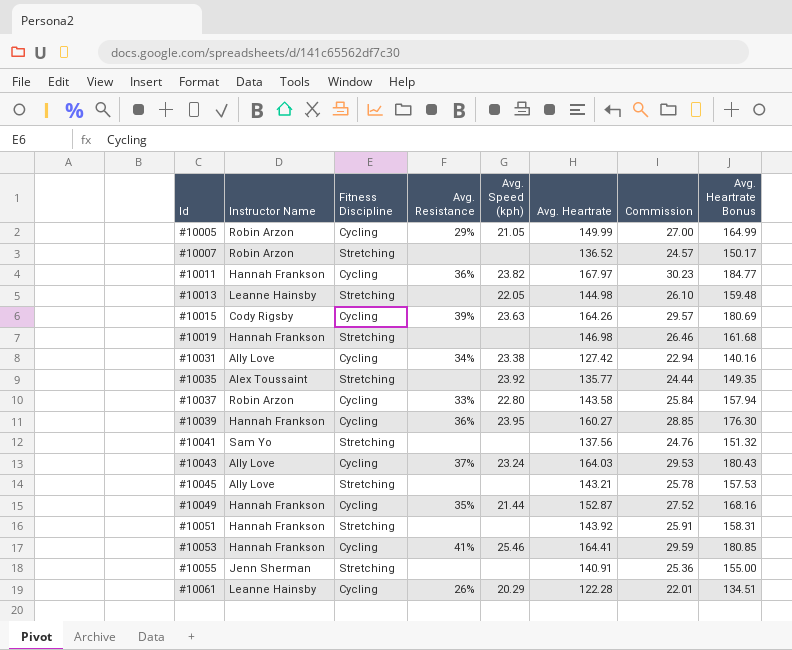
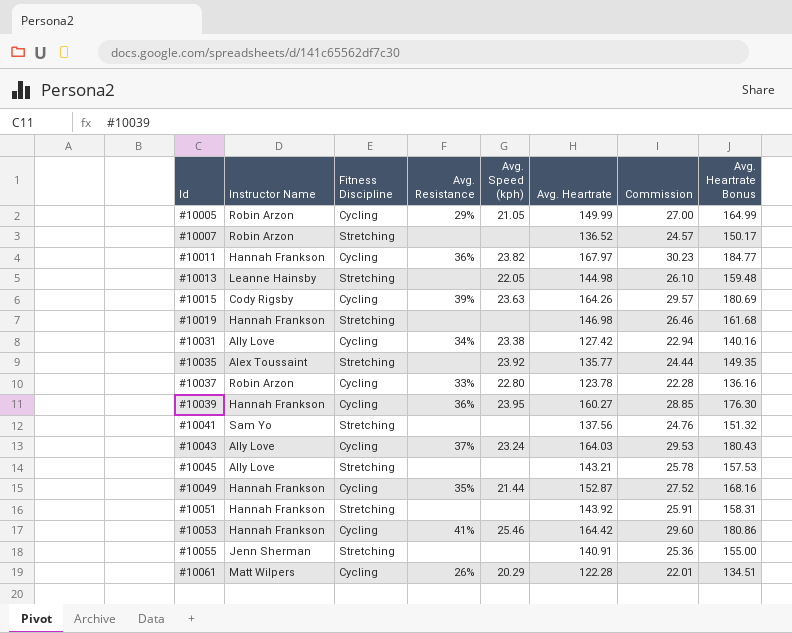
#10037 | Avg. Heartrate: 143.58 -> 123.78
#10037 | Commission: 25.84 -> 22.28
#10037 | Avg. Heartrate Bonus: 157.94 -> 136.16
#10053 | Avg. Heartrate: 164.41 -> 164.42
#10053 | Commission: 29.59 -> 29.60
#10053 | Avg. Heartrate Bonus: 180.85 -> 180.86
#10061 | Instructor Name: Leanne Hainsby -> Matt Wilpers

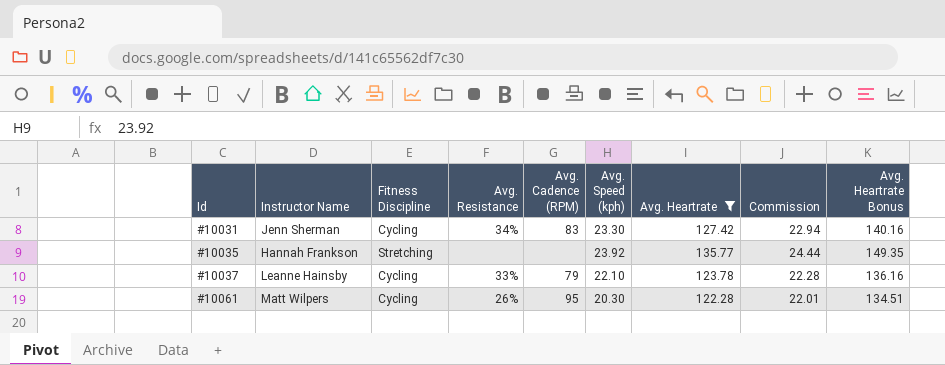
filter: none -> Avg. Heartrate <= 135.77
column Avg. Cadence (RPM) | position: none -> 5
#10031 | Instructor Name: Ally Love -> Jenn Sherman
#10031 | Avg. Speed (kph): 23.38 -> 23.30
#10035 | Instructor Name: Alex Toussaint -> Hannah Frankson
#10037 | Instructor Name: Robin Arzon -> Leanne Hainsby
#10037 | Avg. Speed (kph): 22.80 -> 22.10
#10061 | Avg. Speed (kph): 20.29 -> 20.30

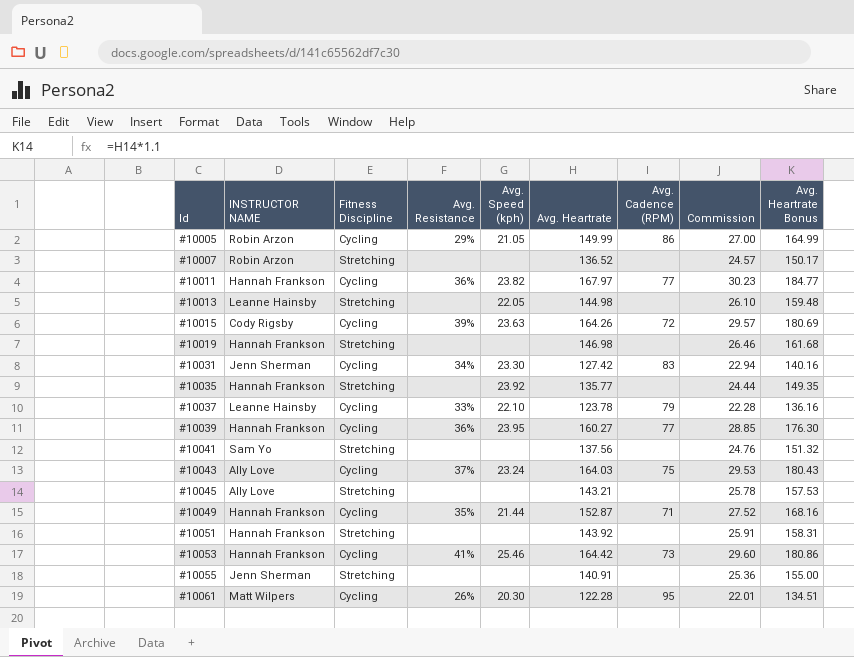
filter: Avg. Heartrate <= 135.77 -> none
column name: Instructor Name -> INSTRUCTOR NAME
column Avg. Cadence (RPM) | position: 5 -> 7

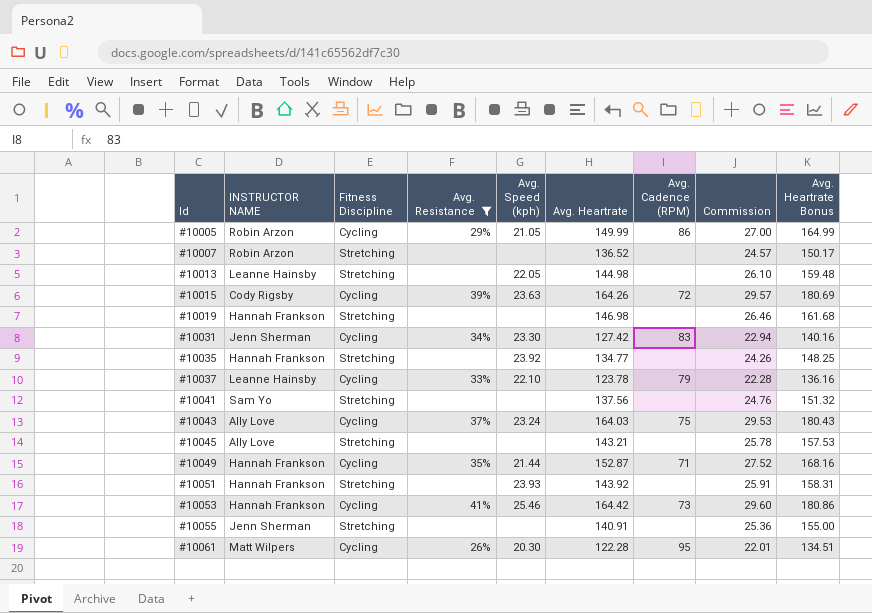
filter: none -> Avg. Resistance != 36%
#10035 | Avg. Heartrate: 135.77 -> 134.77
#10035 | Commission: 24.44 -> 24.26
#10035 | Avg. Heartrate Bonus: 149.35 -> 148.25
#10051 | Avg. Speed (kph): none -> 23.93

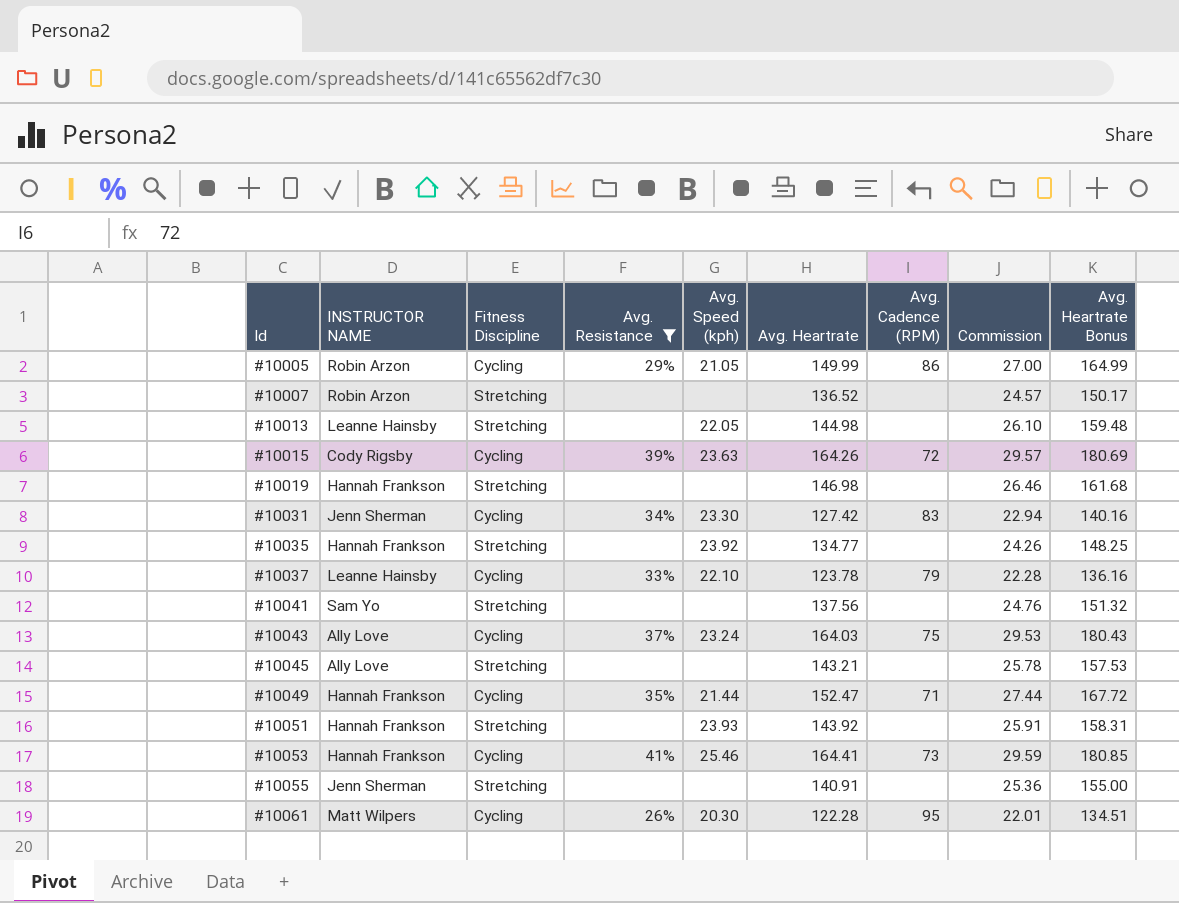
#10049 | Avg. Heartrate: 152.87 -> 152.47
#10049 | Commission: 27.52 -> 27.44
#10049 | Avg. Heartrate Bonus: 168.16 -> 167.72
#10053 | Avg. Heartrate: 164.42 -> 164.41
#10053 | Commission: 29.60 -> 29.59
#10053 | Avg. Heartrate Bonus: 180.86 -> 180.85

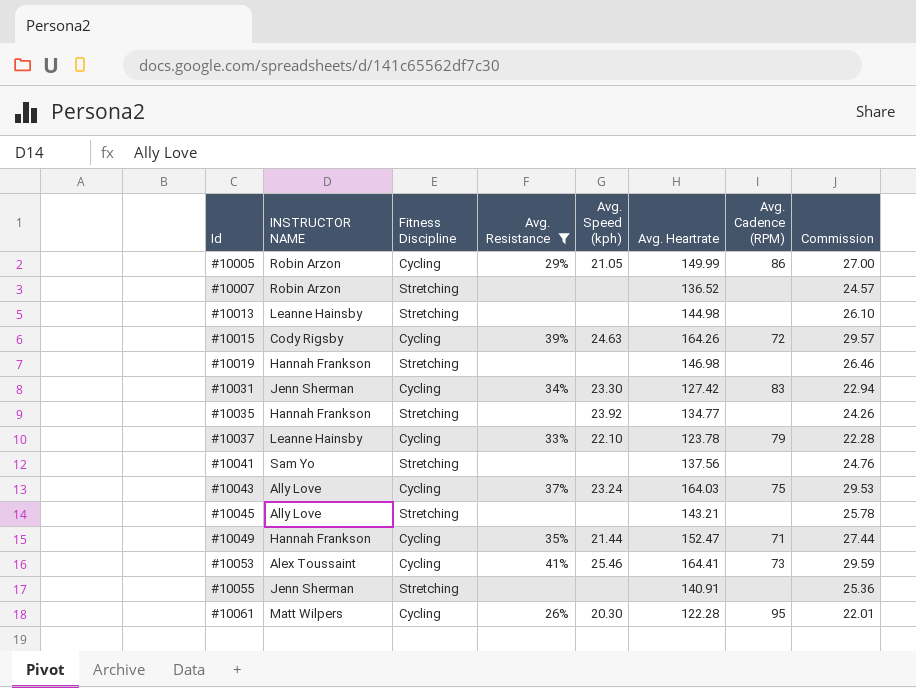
column Avg. Heartrate Bonus | formula: [Avg. Heartrate] * 1.1 -> none
row #10051: Hannah Frankson | Stretching | none | 23.93 | 143.92 | none | 25.91 | 158.31 -> none
#10013 | Avg. Speed (kph): 22.05 -> none
#10015 | Avg. Speed (kph): 23.63 -> 24.63
#10053 | INSTRUCTOR NAME: Hannah Frankson -> Alex Toussaint

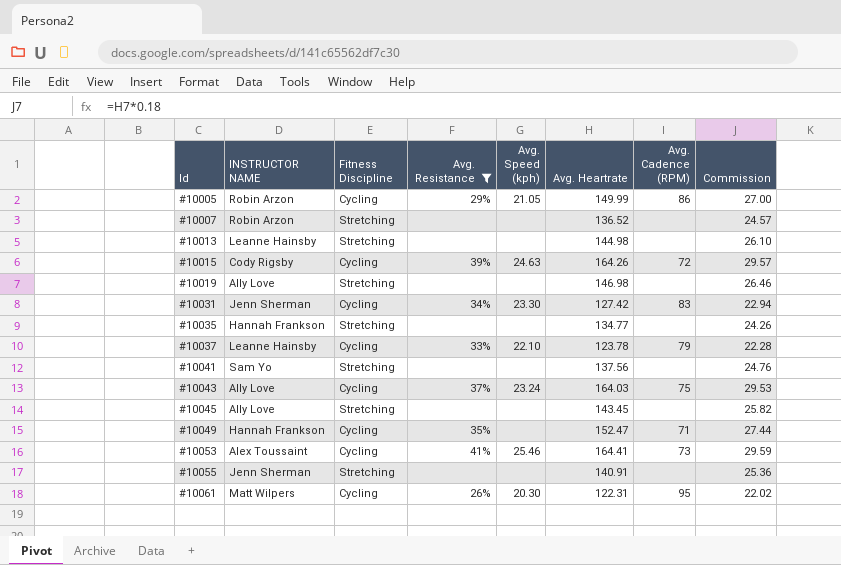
#10019 | INSTRUCTOR NAME: Hannah Frankson -> Ally Love
#10035 | Avg. Speed (kph): 23.92 -> none
#10045 | Avg. Heartrate: 143.21 -> 143.45
#10045 | Commission: 25.78 -> 25.82
#10049 | Avg. Speed (kph): 21.44 -> none
#10061 | Avg. Heartrate: 122.28 -> 122.31
#10061 | Commission: 22.01 -> 22.02

